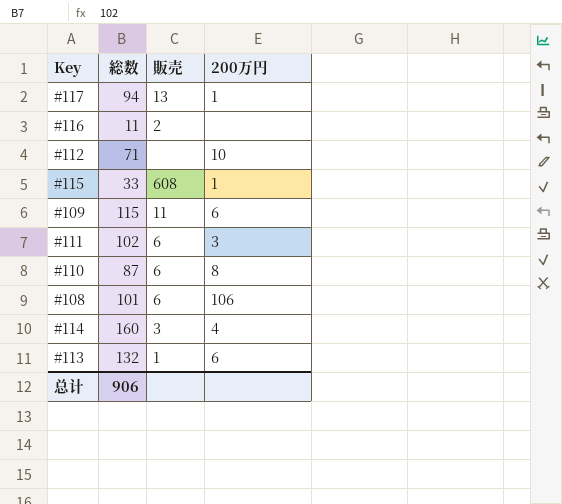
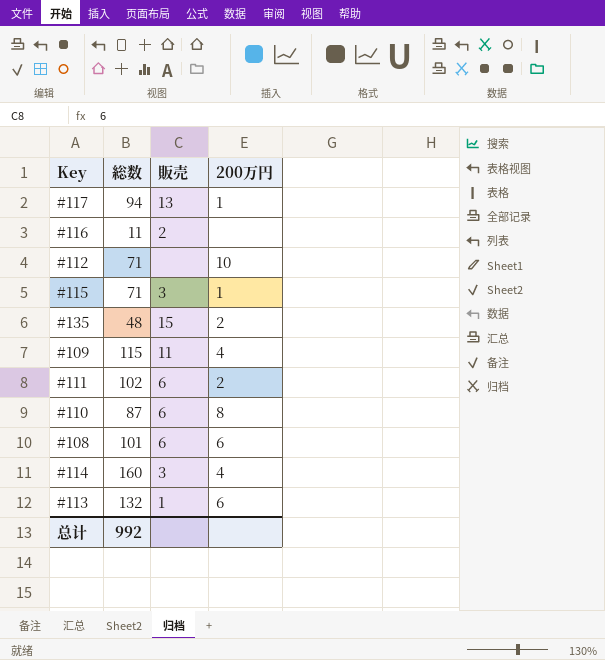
#115 | 総数: 33 -> 71
#115 | 販売: 608 -> 3
row #135: none -> 48 | 15 | 2
#109 | 200万円: 6 -> 4
#111 | 200万円: 3 -> 2
#108 | 200万円: 106 -> 6
总计 | 総数: 906 -> 992

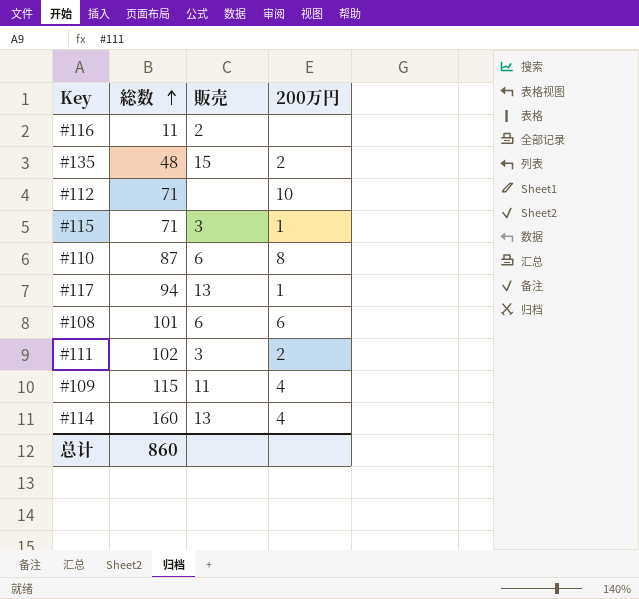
row order: none -> 総数 ascending
row #113: 132 | 1 | 6 -> none
#111 | 販売: 6 -> 3
#114 | 販売: 3 -> 13
总计 | 総数: 992 -> 860

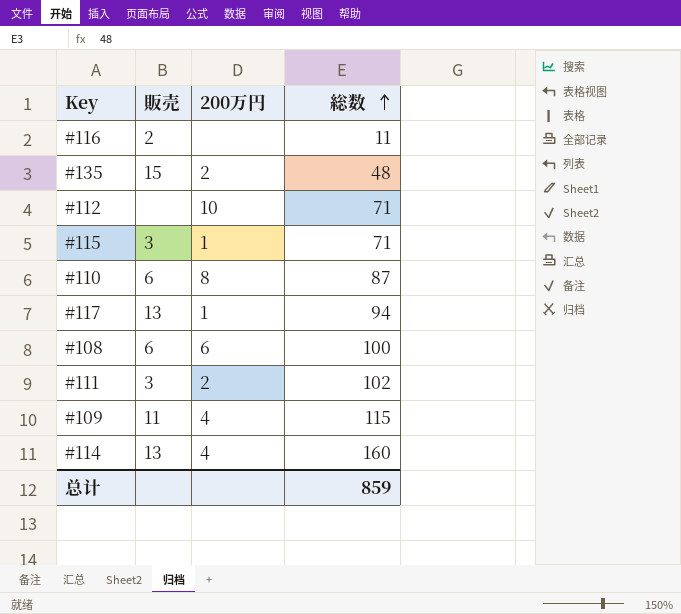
column 総数 | position: 2 -> 4
#108 | 総数: 101 -> 100
总计 | 総数: 860 -> 859

